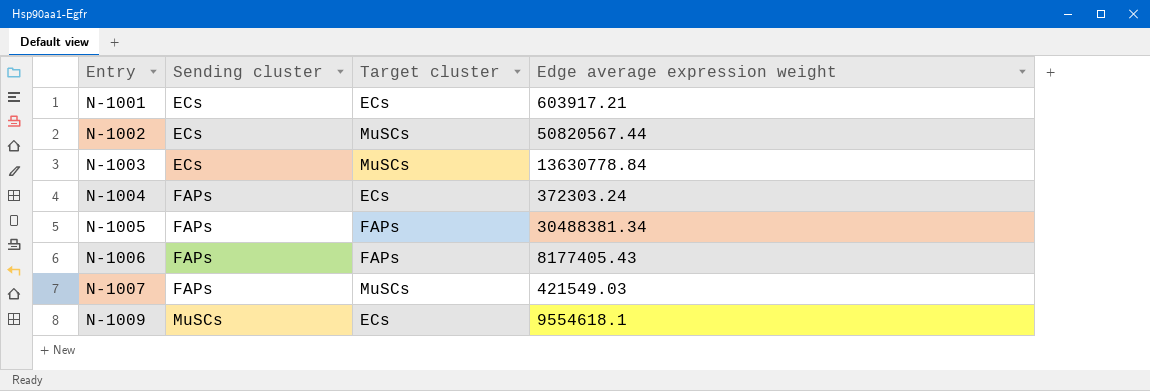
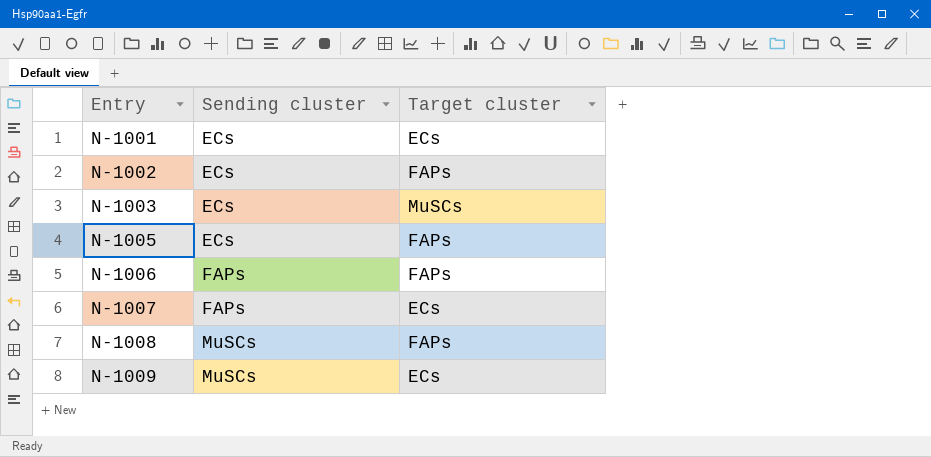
column Edge average expression weight | position: 4 -> none
row N-1004: FAPs | ECs | 372303.24 -> none
N-1002 | Target cluster: MuSCs -> FAPs
N-1005 | Sending cluster: FAPs -> ECs
N-1007 | Target cluster: MuSCs -> ECs
row N-1008: none -> MuSCs | FAPs

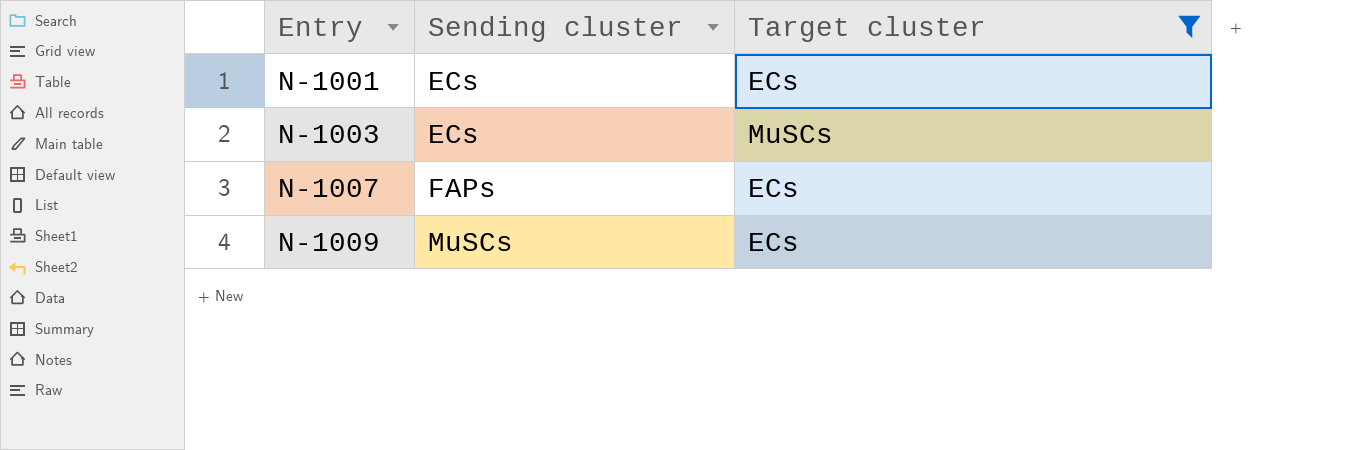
filter: none -> Target cluster != FAPs

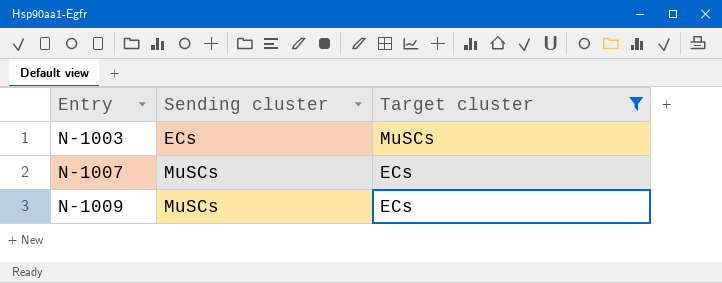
row N-1001: ECs | ECs -> none
N-1007 | Sending cluster: FAPs -> MuSCs

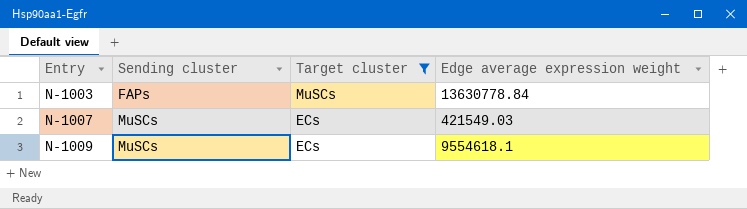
column Edge average expression weight | position: none -> 4
N-1003 | Sending cluster: ECs -> FAPs

